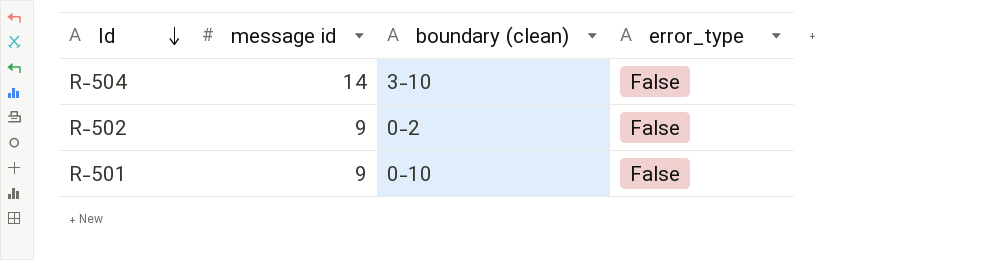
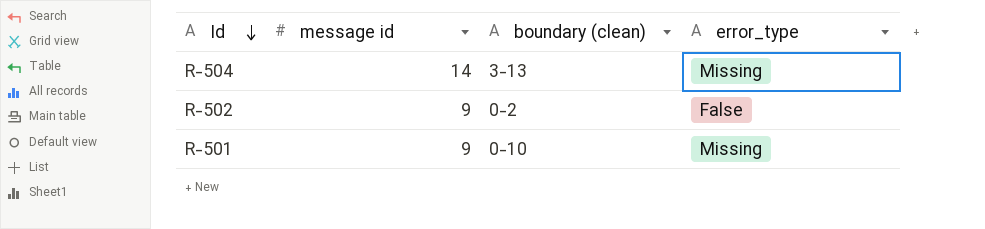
R-504 | boundary (clean): 3-10 -> 3-13
R-504 | error_type: False -> Missing
R-501 | error_type: False -> Missing

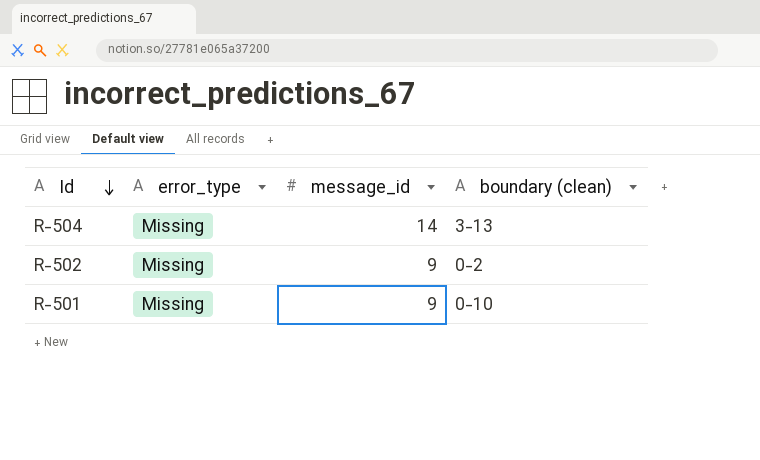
column error_type | position: 4 -> 2
column name: message id -> message_id
R-502 | error_type: False -> Missing

